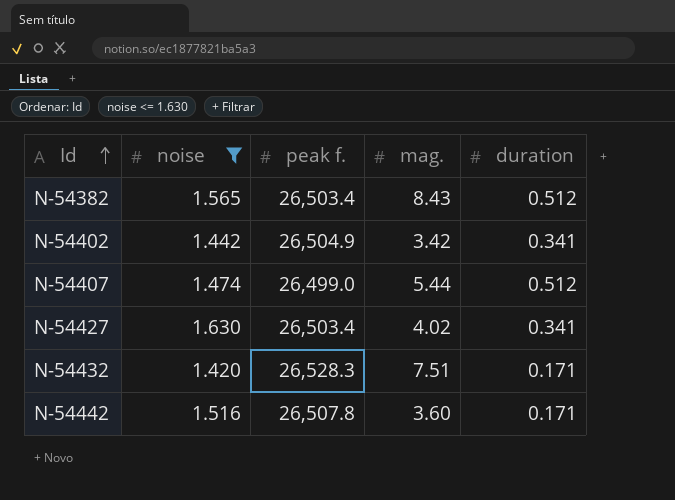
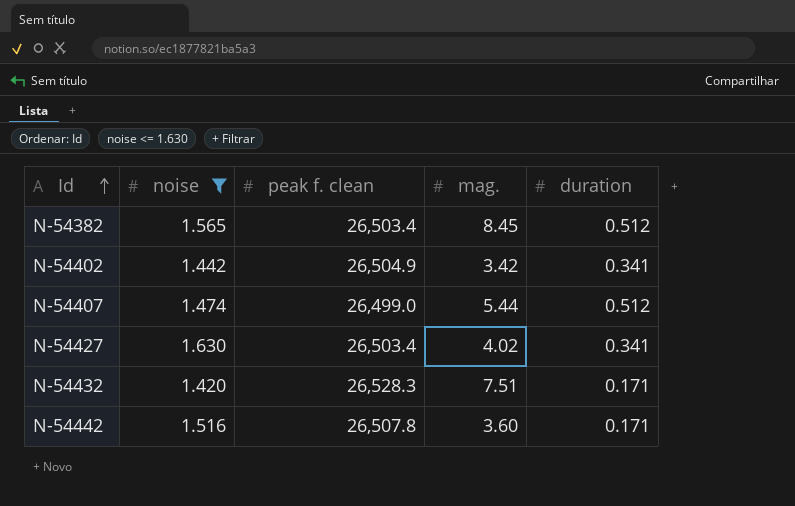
column name: peak f. -> peak f. clean
N-54382 | mag.: 8.43 -> 8.45

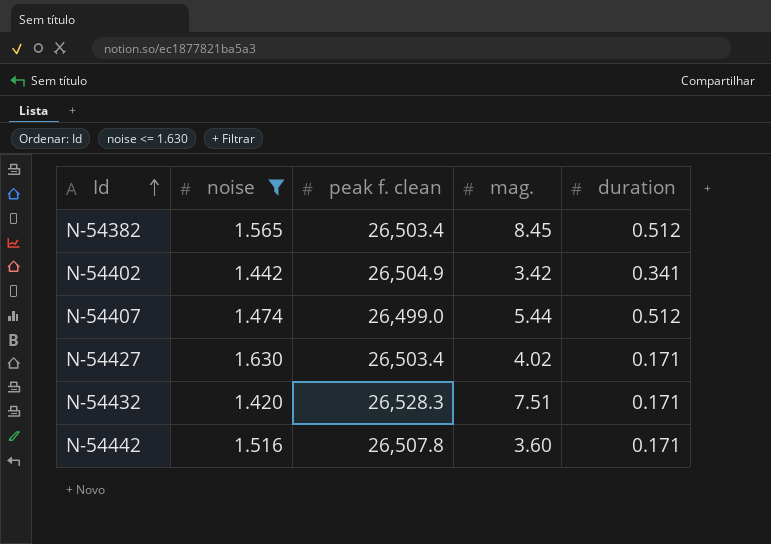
N-54427 | duration: 0.341 -> 0.171

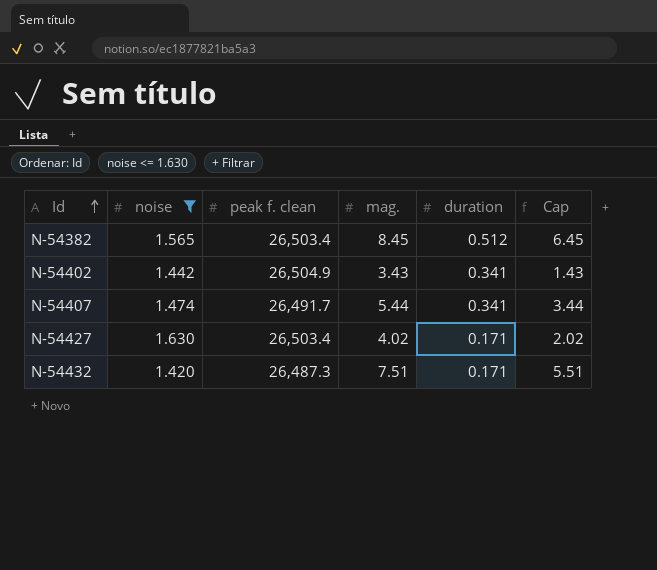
column Cap | formula: none -> [mag.] - 2
row N-54442: 1.516 | 26,507.8 | 3.60 | 0.171 -> none
N-54402 | mag.: 3.42 -> 3.43
N-54407 | peak f. clean: 26,499.0 -> 26,491.7
N-54407 | duration: 0.512 -> 0.341
N-54432 | peak f. clean: 26,528.3 -> 26,487.3

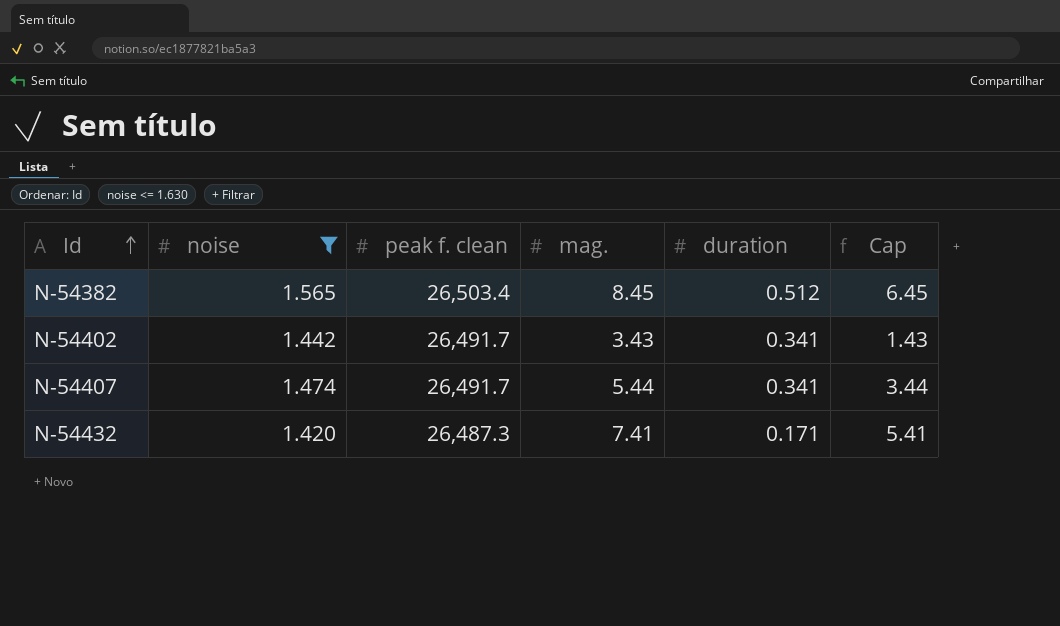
row N-54427: 1.630 | 26,503.4 | 4.02 | 0.171 | 2.02 -> none
N-54402 | peak f. clean: 26,504.9 -> 26,491.7
N-54432 | mag.: 7.51 -> 7.41
N-54432 | Cap: 5.51 -> 5.41

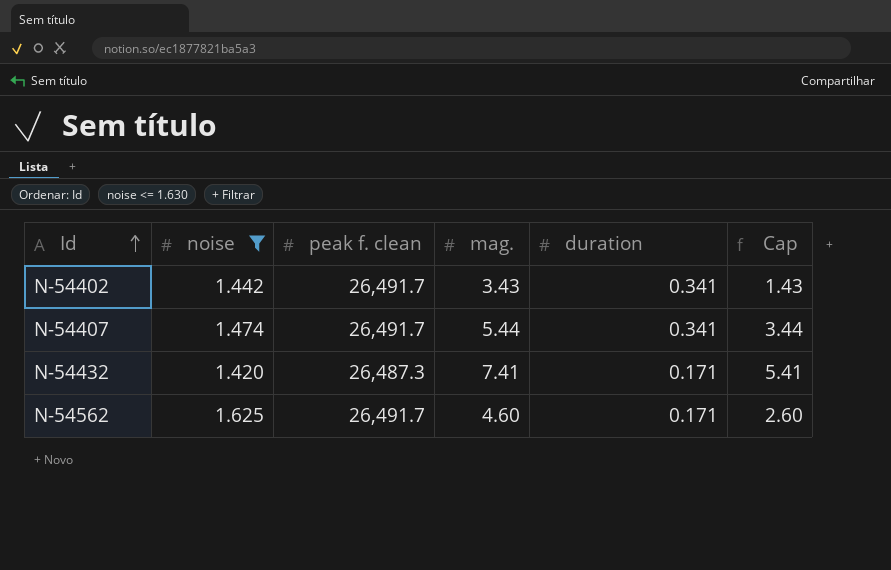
row N-54382: 1.565 | 26,503.4 | 8.45 | 0.512 | 6.45 -> none
row N-54562: none -> 1.625 | 26,491.7 | 4.60 | 0.171 | 2.60

